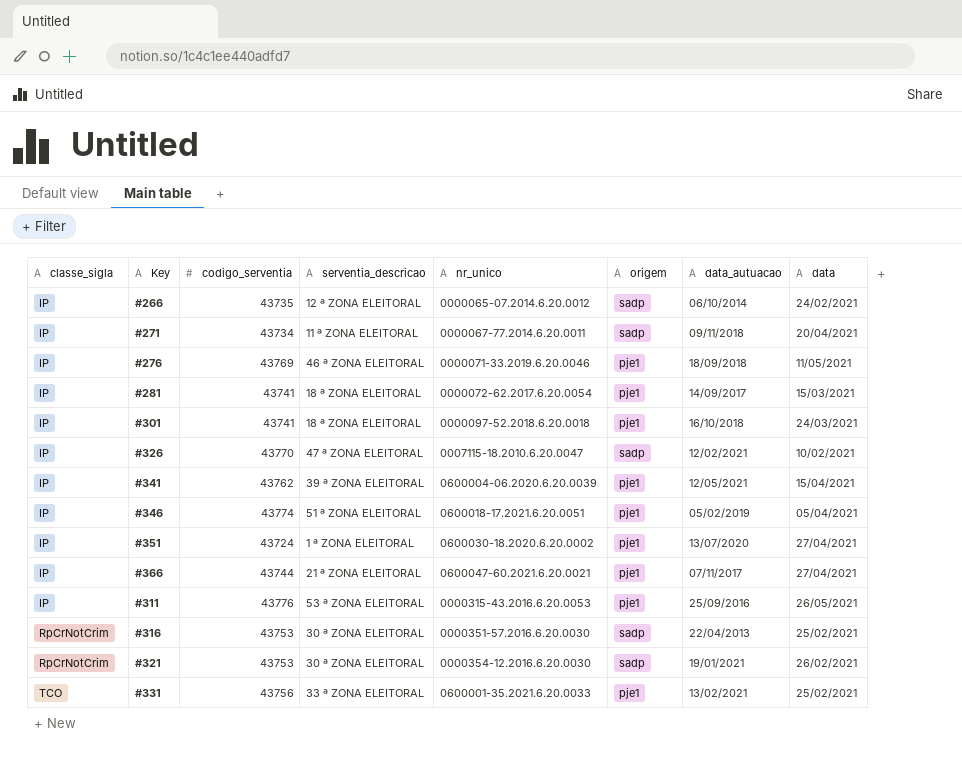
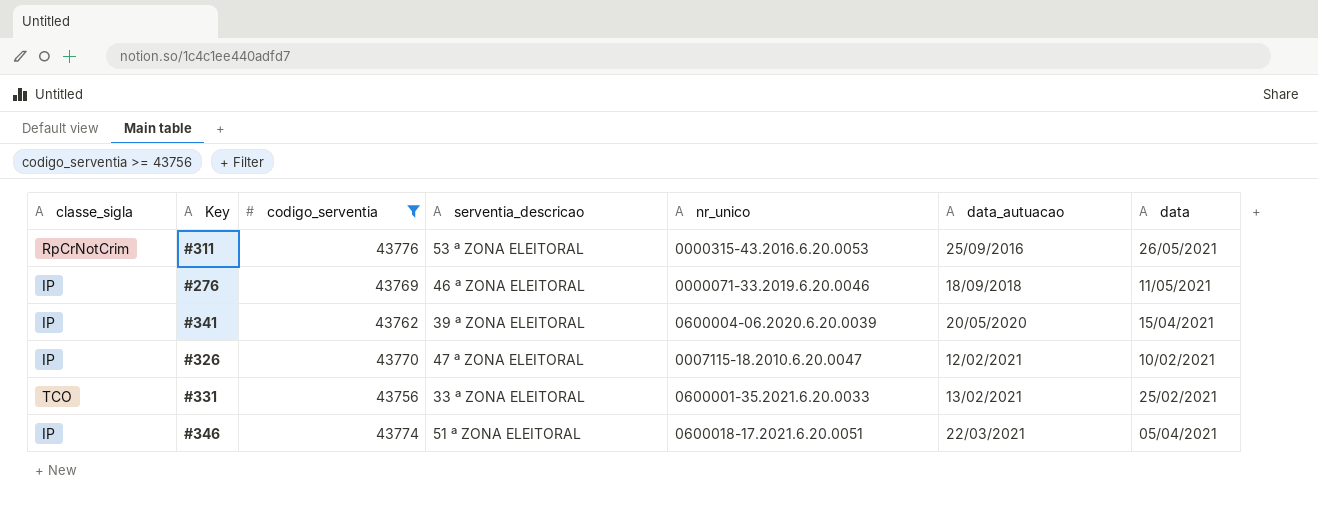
filter: none -> codigo_serventia >= 43756
row order: classe_sigla ascending -> data_autuacao ascending
column origem | position: 6 -> none
#311 | classe_sigla: IP -> RpCrNotCrim
#341 | data_autuacao: 12/05/2021 -> 20/05/2020
#346 | data_autuacao: 05/02/2019 -> 22/03/2021

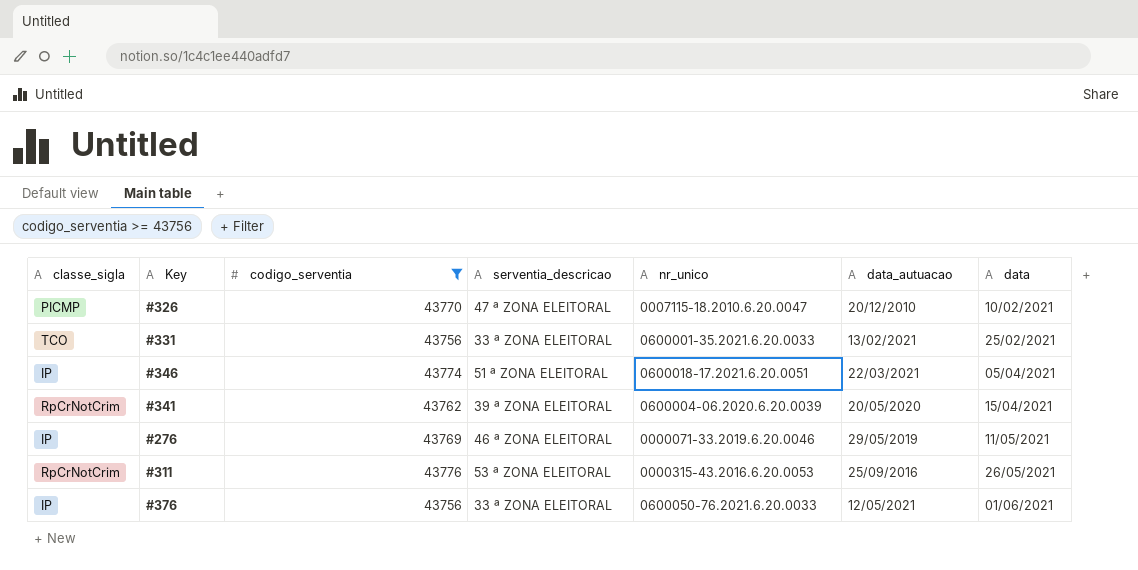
row order: data_autuacao ascending -> data ascending
#326 | classe_sigla: IP -> PICMP
#326 | data_autuacao: 12/02/2021 -> 20/12/2010
#341 | classe_sigla: IP -> RpCrNotCrim
#276 | data_autuacao: 18/09/2018 -> 29/05/2019
row #376: none -> IP | 43756 | 33 ª ZONA ELEITORAL | 0600050-76.2021.6.20.0033 | 12/05/2021 | 01/06/2021

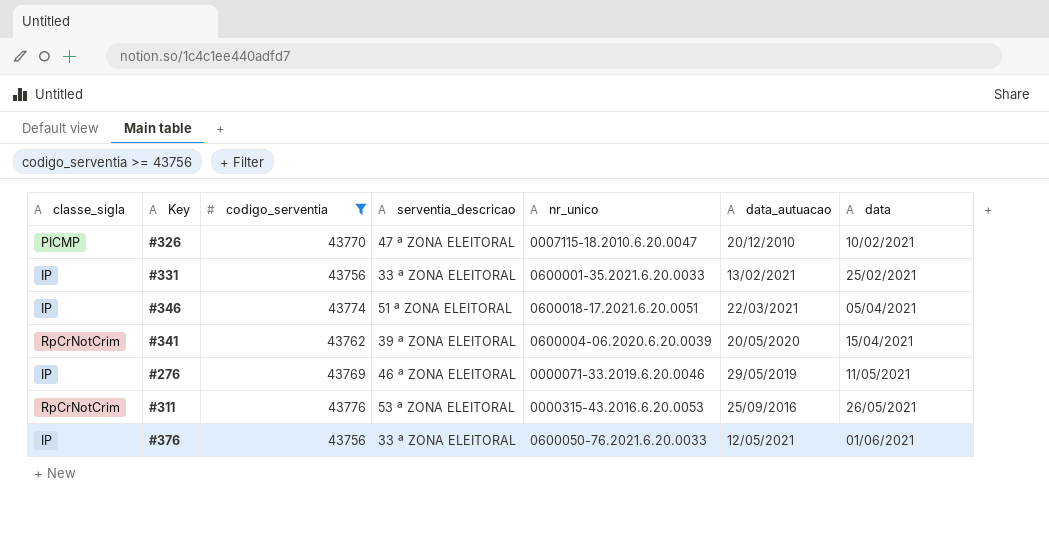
#331 | classe_sigla: TCO -> IP

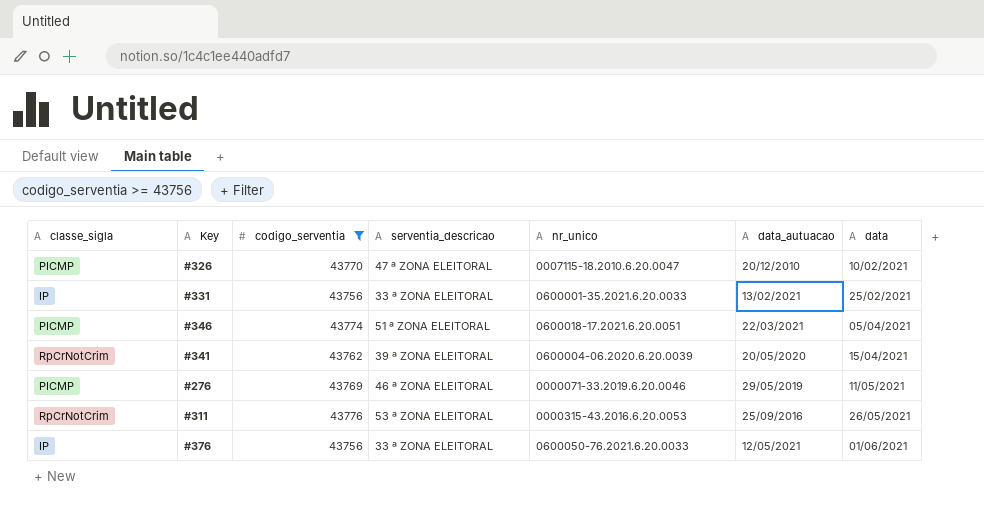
#346 | classe_sigla: IP -> PICMP
#276 | classe_sigla: IP -> PICMP

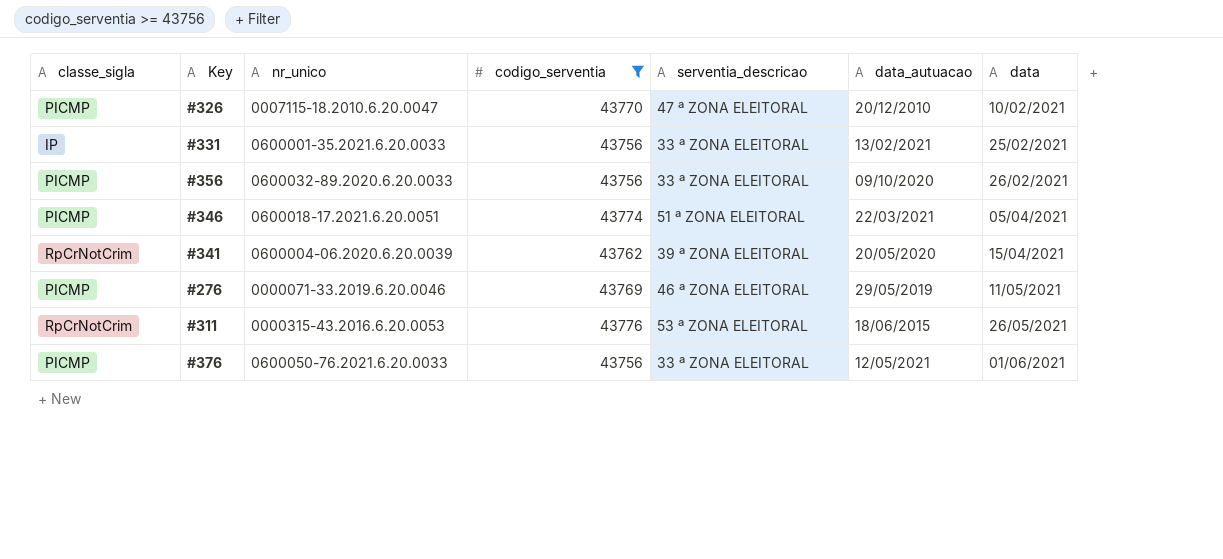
column nr_unico | position: 5 -> 3
row #356: none -> PICMP | 0600032-89.2020.6.20.0033 | 43756 | 33 ª ZONA ELEITORAL | 09/10/2020 | 26/02/2021
#311 | data_autuacao: 25/09/2016 -> 18/06/2015
#376 | classe_sigla: IP -> PICMP

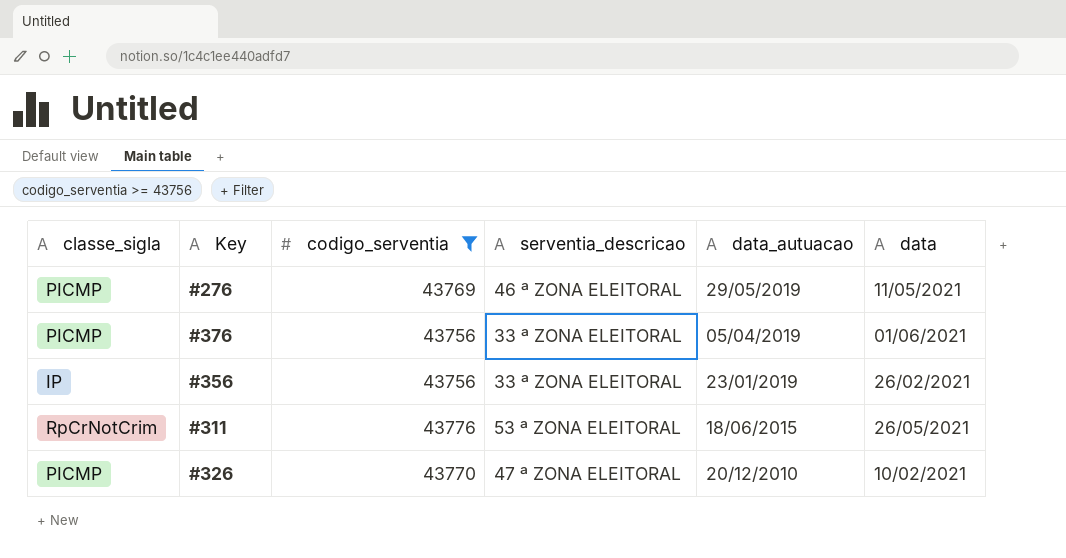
row order: data ascending -> data_autuacao descending
column nr_unico | position: 3 -> none
row #331: IP | 0600001-35.2021.6.20.0033 | 43756 | 33 ª ZONA ELEITORAL | 13/02/2021 | 25/02/2021 -> none
row #346: PICMP | 0600018-17.2021.6.20.0051 | 43774 | 51 ª ZONA ELEITORAL | 22/03/2021 | 05/04/2021 -> none
row #341: RpCrNotCrim | 0600004-06.2020.6.20.0039 | 43762 | 39 ª ZONA ELEITORAL | 20/05/2020 | 15/04/2021 -> none
#376 | data_autuacao: 12/05/2021 -> 05/04/2019
#356 | classe_sigla: PICMP -> IP
#356 | data_autuacao: 09/10/2020 -> 23/01/2019

